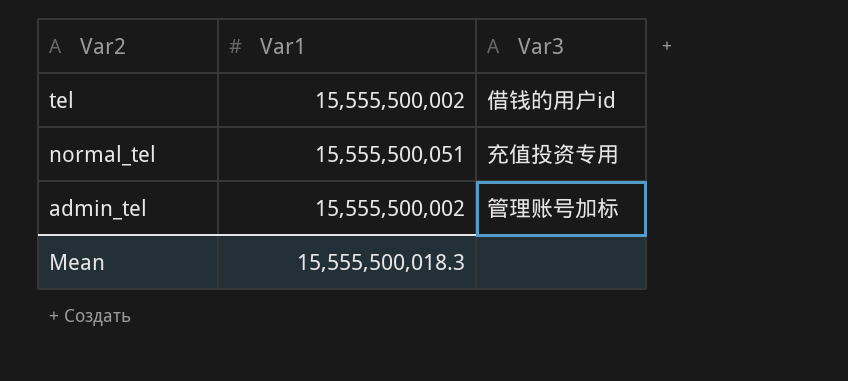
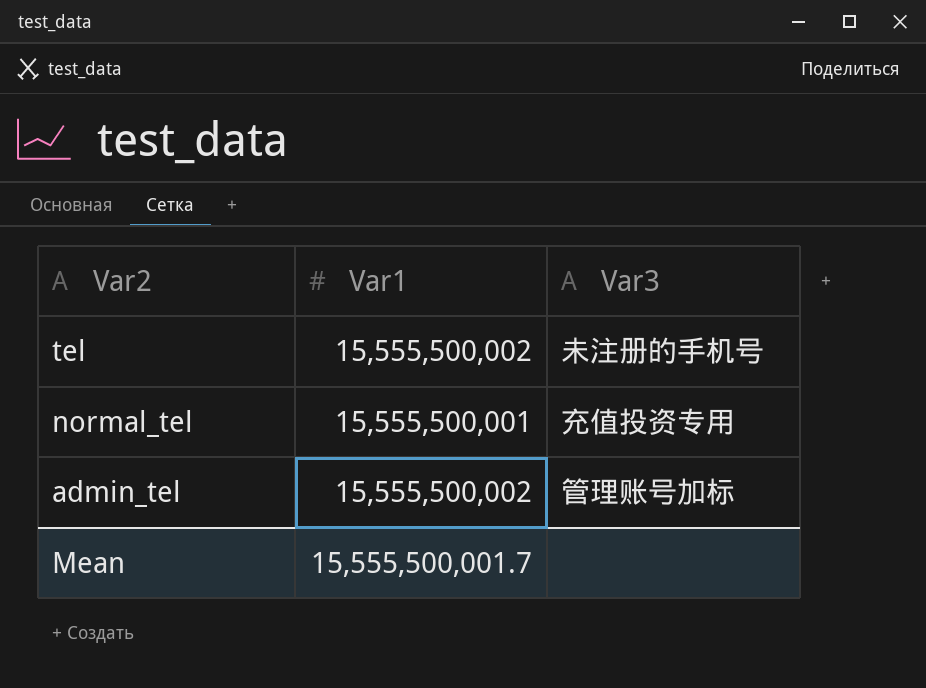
tel | Var3: 借钱的用户id -> 未注册的手机号
normal_tel | Var1: 15,555,500,051 -> 15,555,500,001
Mean | Var1: 15,555,500,018.3 -> 15,555,500,001.7

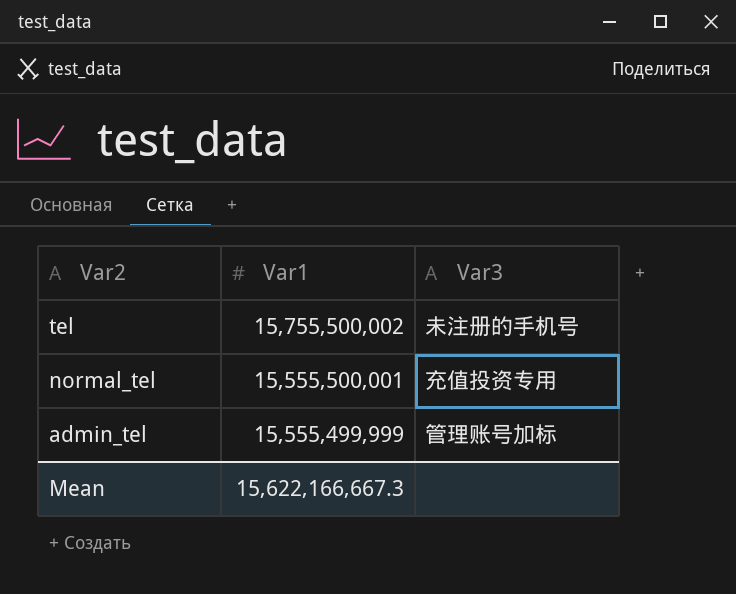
tel | Var1: 15,555,500,002 -> 15,755,500,002
admin_tel | Var1: 15,555,500,002 -> 15,555,499,999
Mean | Var1: 15,555,500,001.7 -> 15,622,166,667.3

